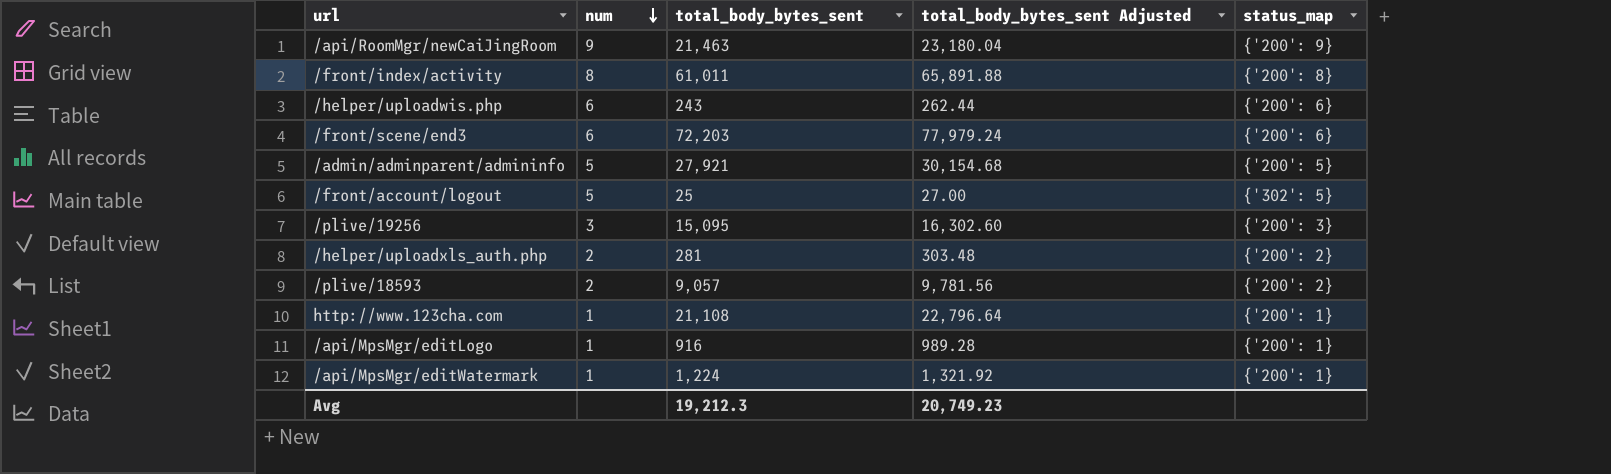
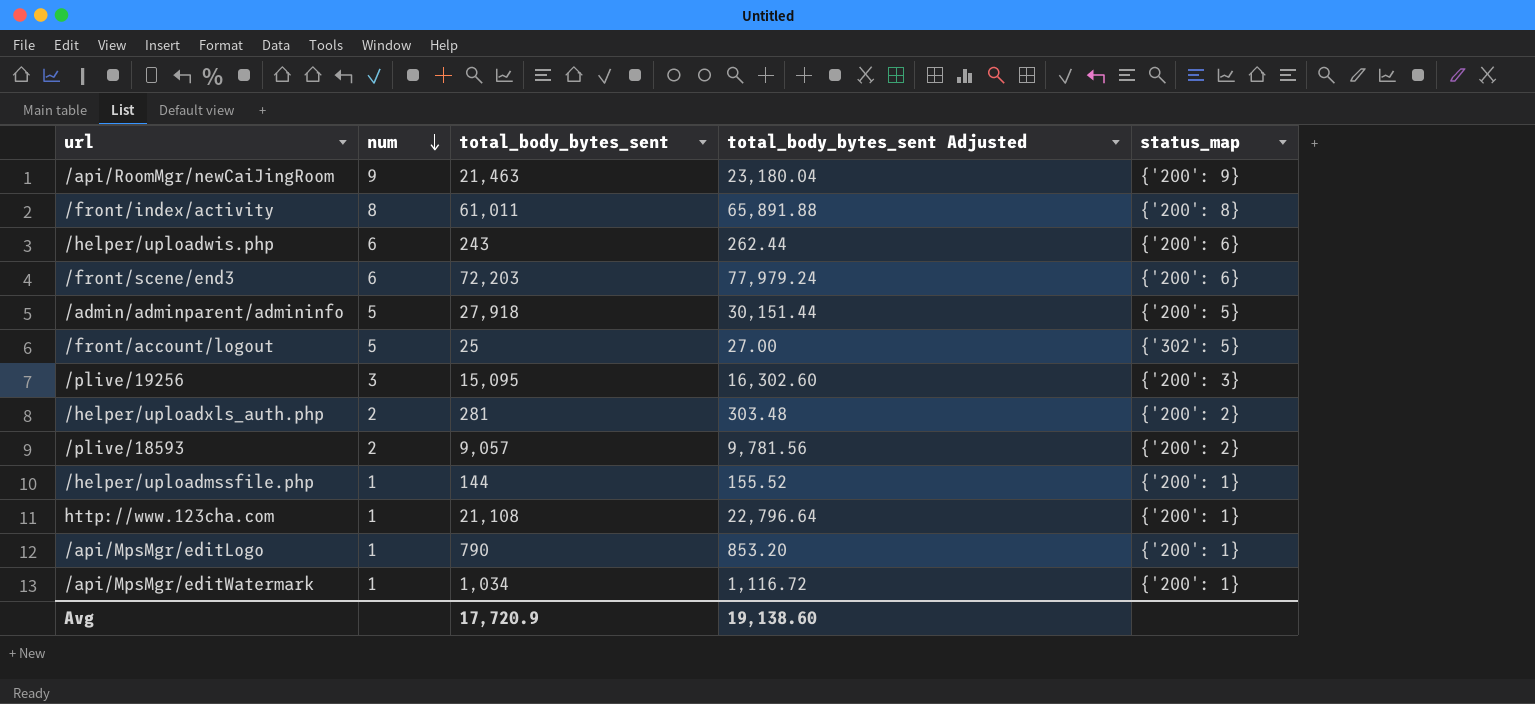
/admin/adminparent/admininfo | total_body_bytes_sent: 27,921 -> 27,918
/admin/adminparent/admininfo | total_body_bytes_sent Adjusted: 30,154.68 -> 30,151.44
row /helper/uploadmssfile.php: none -> 1 | 144 | 155.52 | {'200': 1}
/api/MpsMgr/editLogo | total_body_bytes_sent: 916 -> 790
/api/MpsMgr/editLogo | total_body_bytes_sent Adjusted: 989.28 -> 853.20
/api/MpsMgr/editWatermark | total_body_bytes_sent: 1,224 -> 1,034
/api/MpsMgr/editWatermark | total_body_bytes_sent Adjusted: 1,321.92 -> 1,116.72
Avg | total_body_bytes_sent: 19,212.3 -> 17,720.9
Avg | total_body_bytes_sent Adjusted: 20,749.23 -> 19,138.60

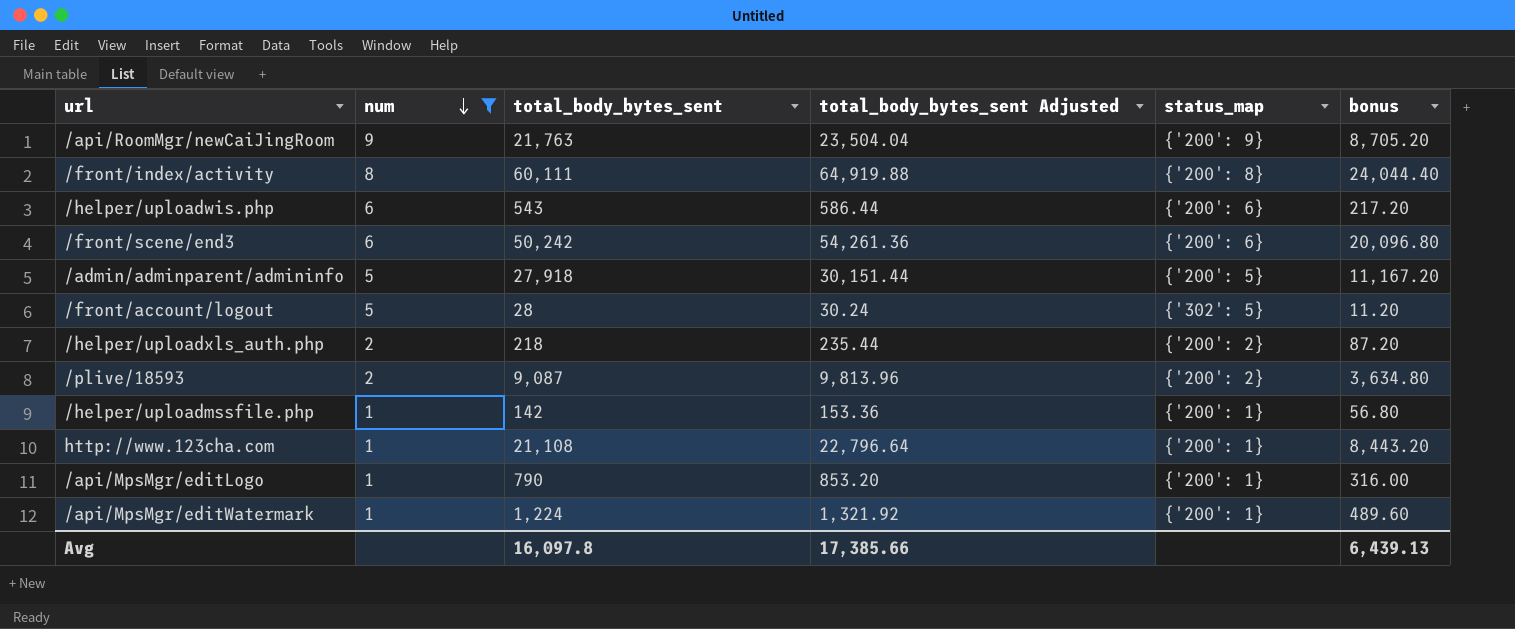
filter: none -> num != 3
column bonus | formula: none -> [total_body_bytes_sent] * 0.4
/api/RoomMgr/newCaiJingRoom | total_body_bytes_sent: 21,463 -> 21,763
/api/RoomMgr/newCaiJingRoom | total_body_bytes_sent Adjusted: 23,180.04 -> 23,504.04
/front/index/activity | total_body_bytes_sent: 61,011 -> 60,111
/front/index/activity | total_body_bytes_sent Adjusted: 65,891.88 -> 64,919.88
/helper/uploadwis.php | total_body_bytes_sent: 243 -> 543
/helper/uploadwis.php | total_body_bytes_sent Adjusted: 262.44 -> 586.44
/front/scene/end3 | total_body_bytes_sent: 72,203 -> 50,242
/front/scene/end3 | total_body_bytes_sent Adjusted: 77,979.24 -> 54,261.36
/front/account/logout | total_body_bytes_sent: 25 -> 28
/front/account/logout | total_body_bytes_sent Adjusted: 27.00 -> 30.24
/helper/uploadxls_auth.php | total_body_bytes_sent: 281 -> 218
/helper/uploadxls_auth.php | total_body_bytes_sent Adjusted: 303.48 -> 235.44
/plive/18593 | total_body_bytes_sent: 9,057 -> 9,087
/plive/18593 | total_body_bytes_sent Adjusted: 9,781.56 -> 9,813.96
/helper/uploadmssfile.php | total_body_bytes_sent: 144 -> 142
/helper/uploadmssfile.php | total_body_bytes_sent Adjusted: 155.52 -> 153.36
/api/MpsMgr/editWatermark | total_body_bytes_sent: 1,034 -> 1,224
/api/MpsMgr/editWatermark | total_body_bytes_sent Adjusted: 1,116.72 -> 1,321.92
Avg | total_body_bytes_sent: 17,720.9 -> 16,097.8
Avg | total_body_bytes_sent Adjusted: 19,138.60 -> 17,385.66

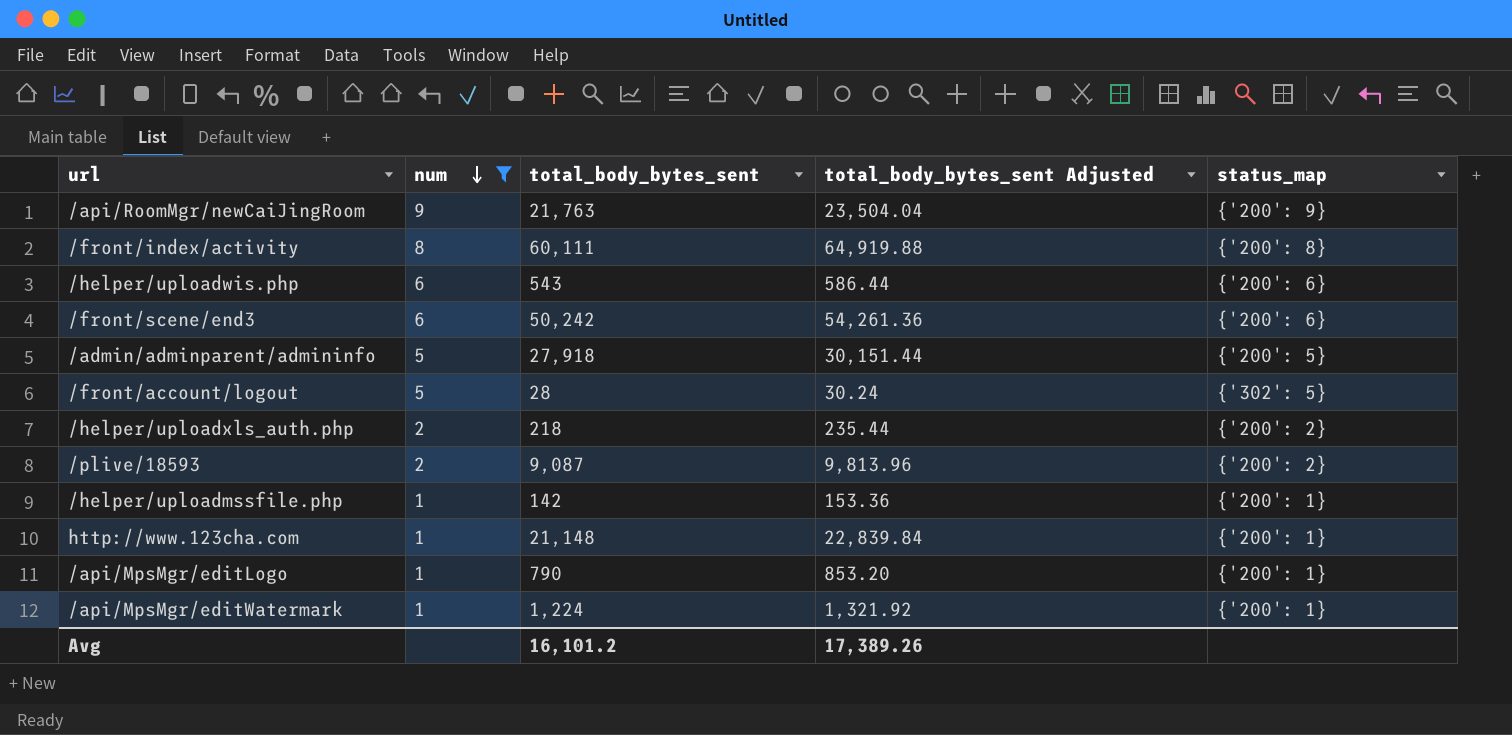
column bonus | formula: [total_body_bytes_sent] * 0.4 -> none
http://www.123cha.com | total_body_bytes_sent: 21,108 -> 21,148
http://www.123cha.com | total_body_bytes_sent Adjusted: 22,796.64 -> 22,839.84
Avg | total_body_bytes_sent: 16,097.8 -> 16,101.2
Avg | total_body_bytes_sent Adjusted: 17,385.66 -> 17,389.26

